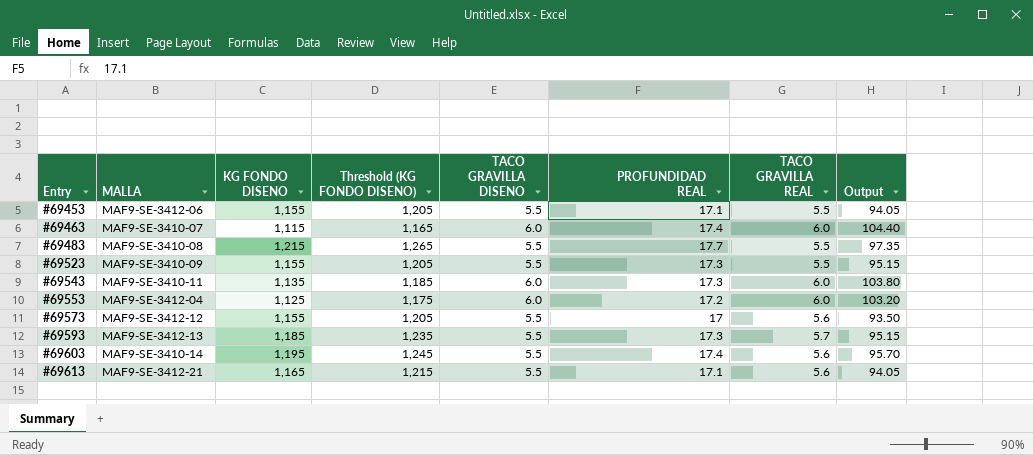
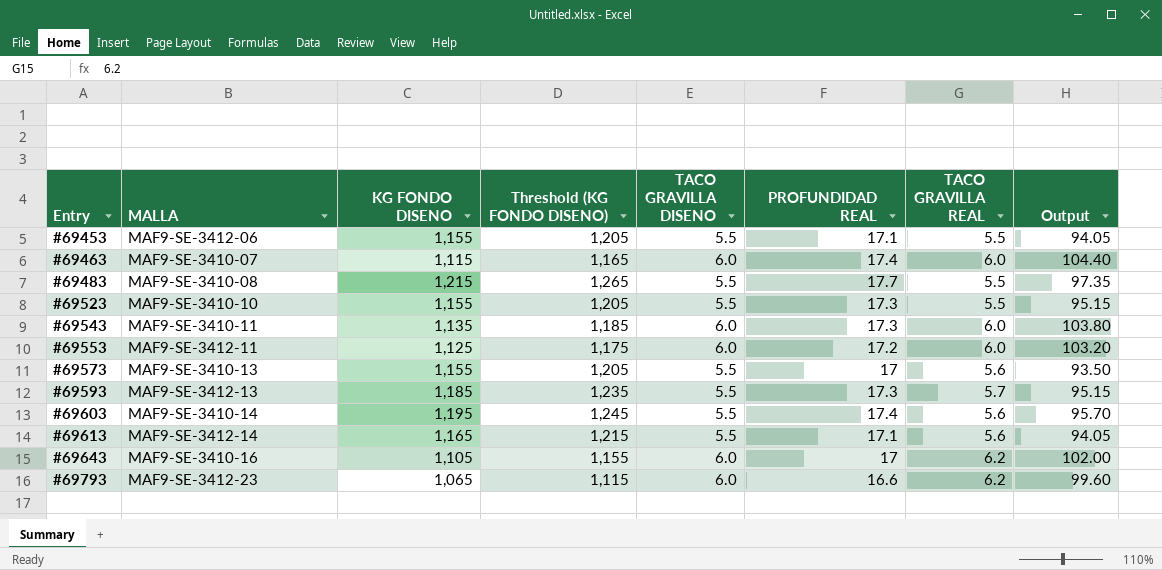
#69523 | MALLA: MAF9-SE-3410-09 -> MAF9-SE-3410-10
#69553 | MALLA: MAF9-SE-3412-04 -> MAF9-SE-3412-11
#69573 | MALLA: MAF9-SE-3412-12 -> MAF9-SE-3410-13
#69613 | MALLA: MAF9-SE-3412-21 -> MAF9-SE-3412-14
row #69643: none -> MAF9-SE-3410-16 | 1,105 | 1,155 | 6.0 | 17 | 6.2 | 102.00
row #69793: none -> MAF9-SE-3412-23 | 1,065 | 1,115 | 6.0 | 16.6 | 6.2 | 99.60

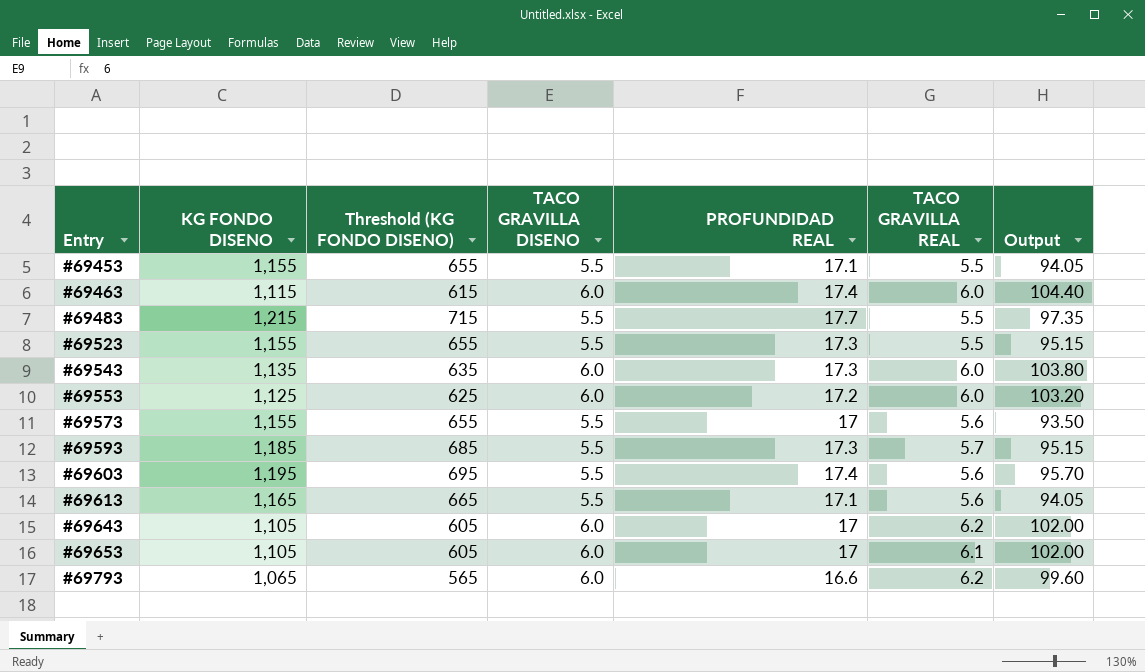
column MALLA | position: 2 -> none
column Threshold (KG FONDO DISENO) | formula: [KG FONDO DISENO] + 50 -> [KG FONDO DISENO] - 500
row #69653: none -> 1,105 | 605 | 6.0 | 17 | 6.1 | 102.00

